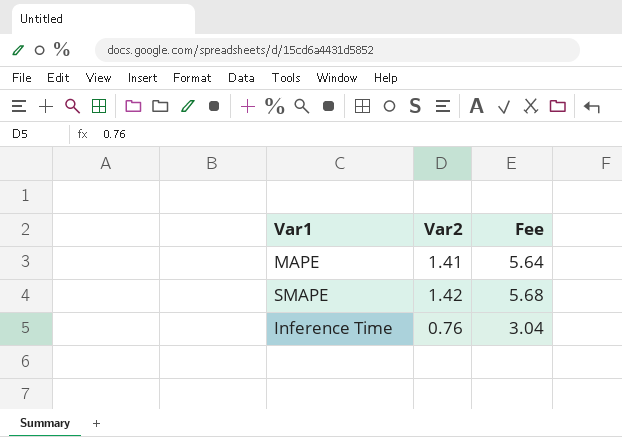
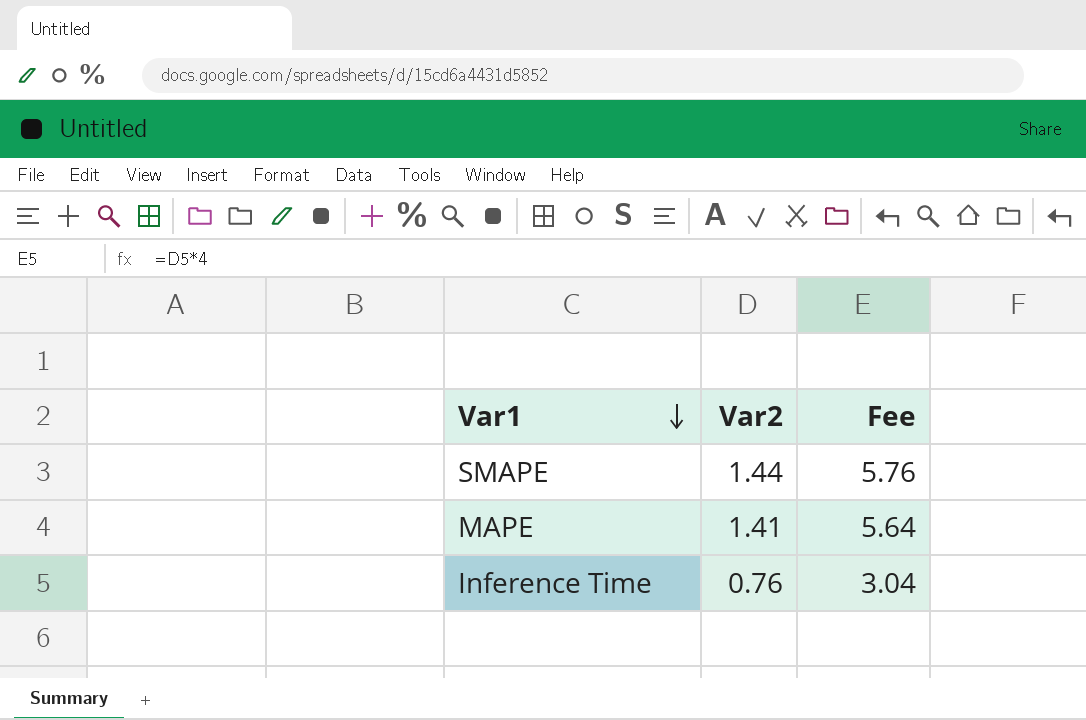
row order: none -> Var1 descending
SMAPE | Var2: 1.42 -> 1.44
SMAPE | Fee: 5.68 -> 5.76

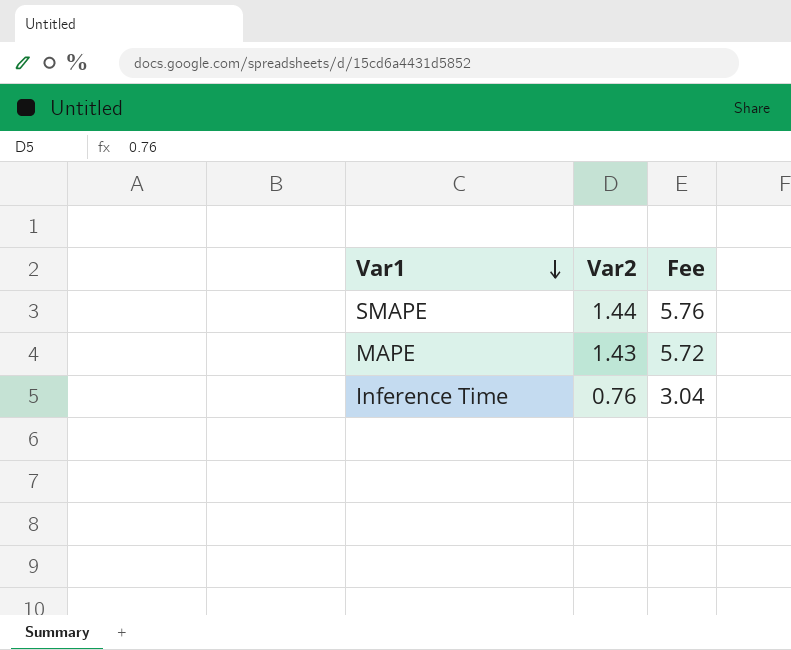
MAPE | Var2: 1.41 -> 1.43
MAPE | Fee: 5.64 -> 5.72

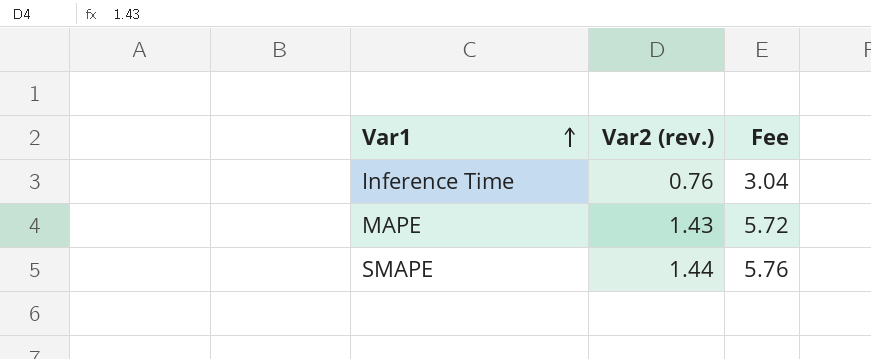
row order: Var1 descending -> Var1 ascending
column name: Var2 -> Var2 (rev.)

